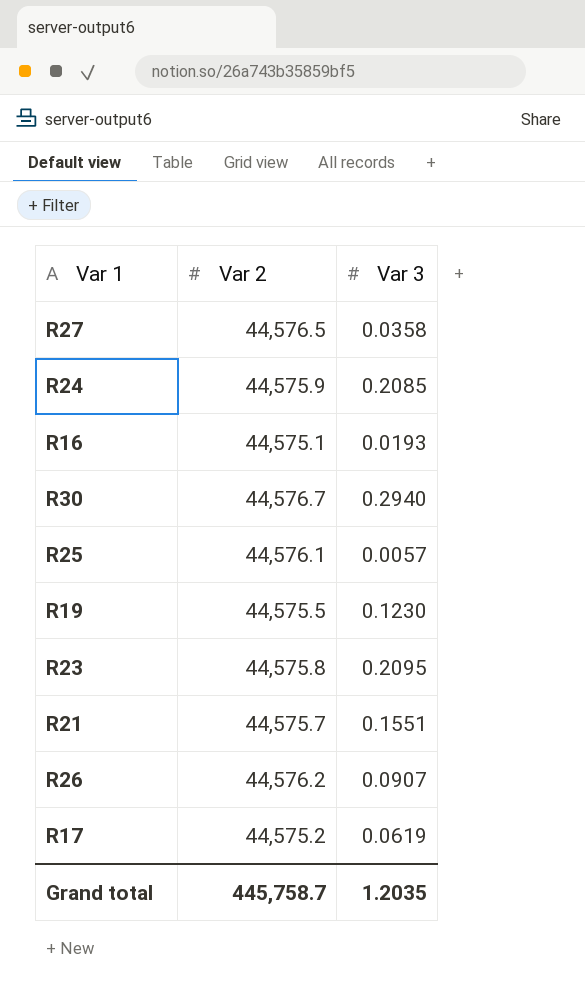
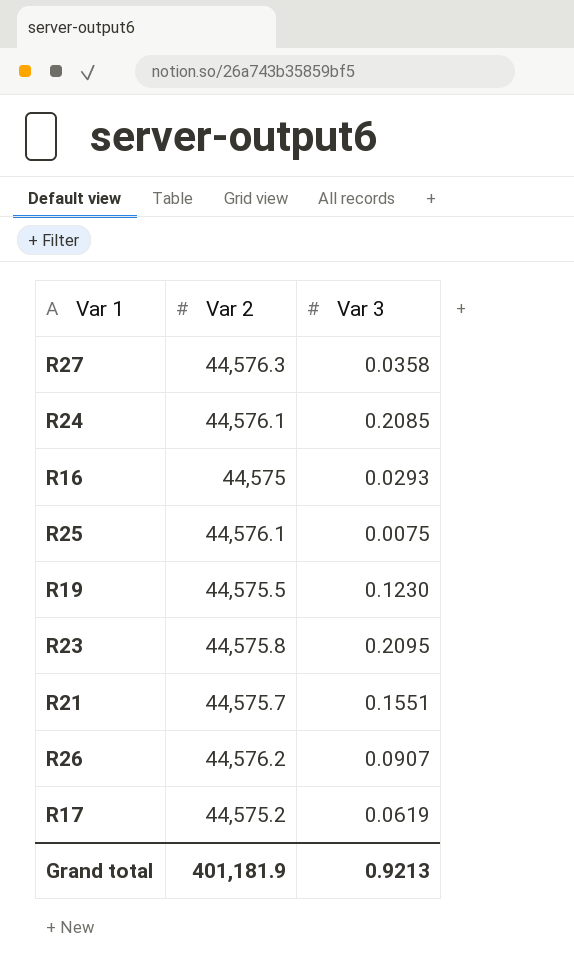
row R30: 44,576.7 | 0.2940 -> none
R27 | Var 2: 44,576.5 -> 44,576.3
R24 | Var 2: 44,575.9 -> 44,576.1
R16 | Var 2: 44,575.1 -> 44,575
R16 | Var 3: 0.0193 -> 0.0293
R25 | Var 3: 0.0057 -> 0.0075
Grand total | Var 2: 445,758.7 -> 401,181.9
Grand total | Var 3: 1.2035 -> 0.9213

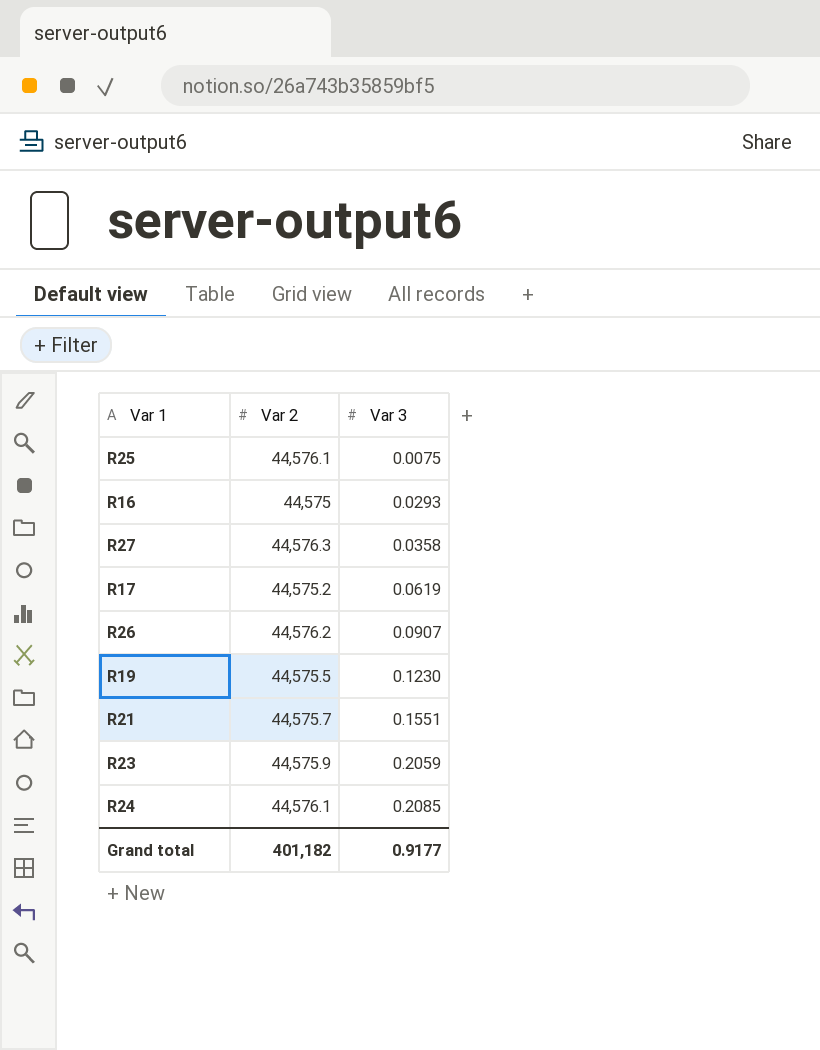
row order: none -> Var 3 ascending
R23 | Var 2: 44,575.8 -> 44,575.9
R23 | Var 3: 0.2095 -> 0.2059
Grand total | Var 2: 401,181.9 -> 401,182
Grand total | Var 3: 0.9213 -> 0.9177

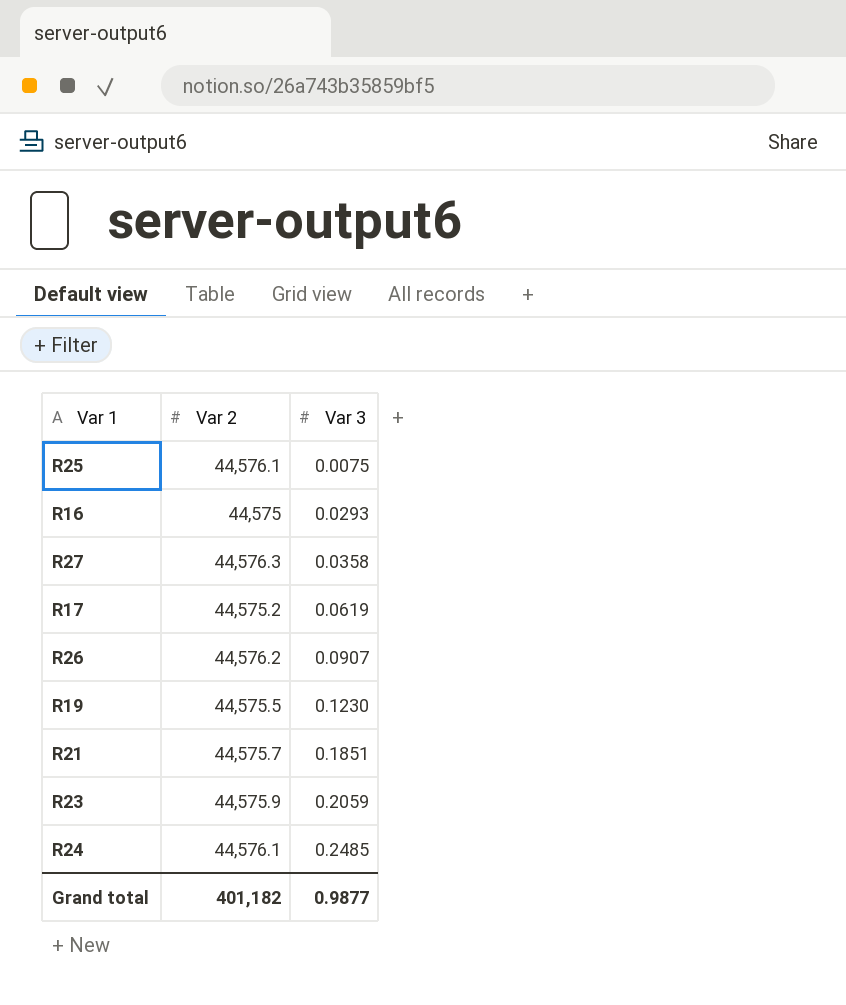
R21 | Var 3: 0.1551 -> 0.1851
R24 | Var 3: 0.2085 -> 0.2485
Grand total | Var 3: 0.9177 -> 0.9877

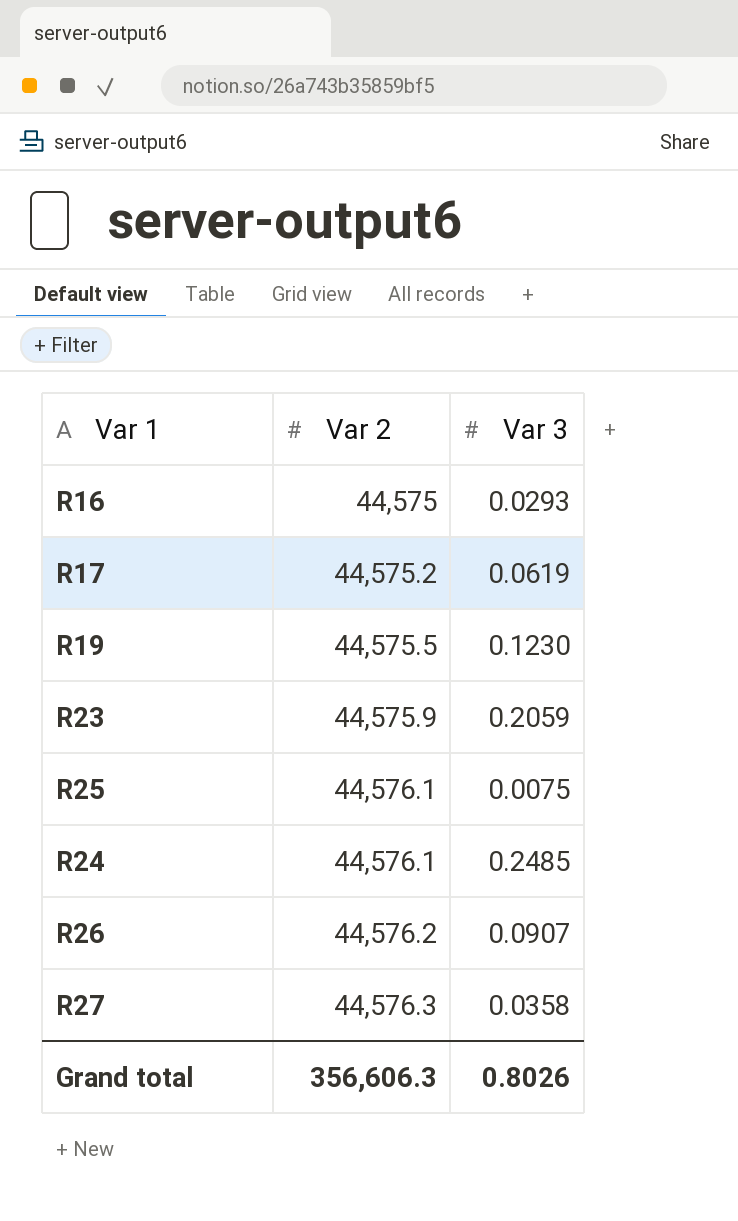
row order: Var 3 ascending -> Var 2 ascending
row R21: 44,575.7 | 0.1851 -> none
Grand total | Var 2: 401,182 -> 356,606.3
Grand total | Var 3: 0.9877 -> 0.8026

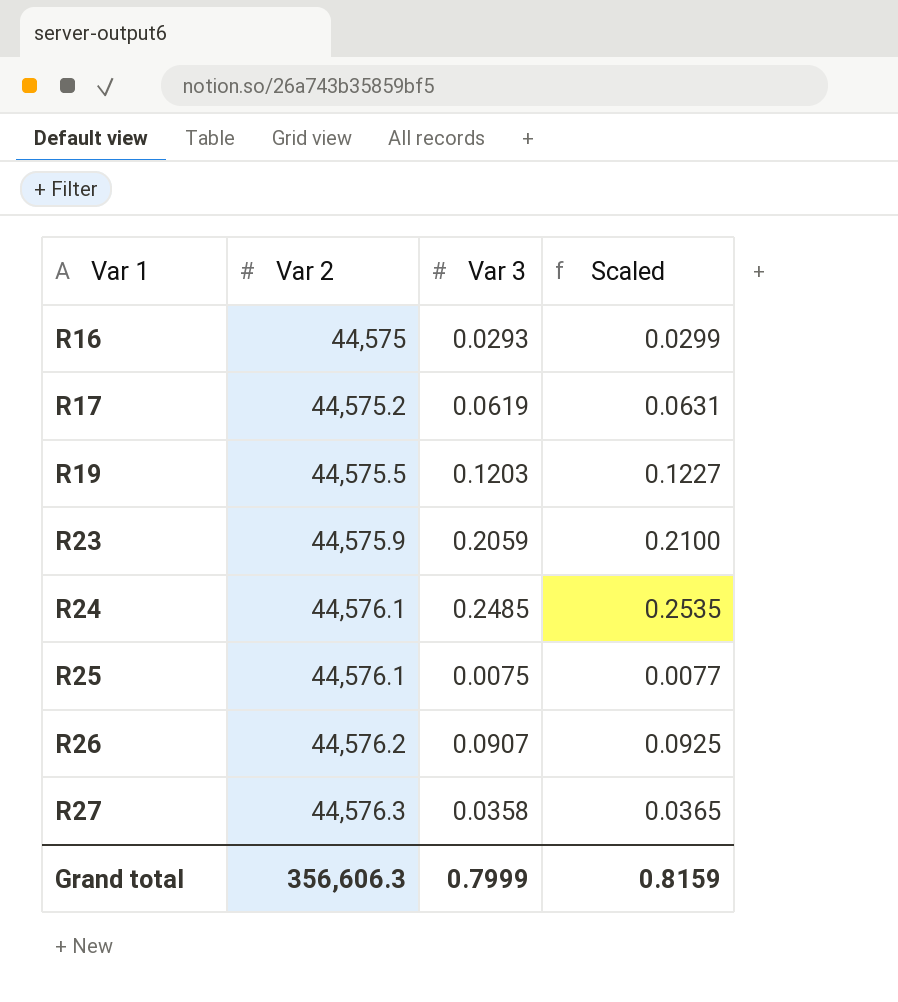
row order: Var 2 ascending -> Var 1 ascending
column Scaled | formula: none -> [Var 3] * 1.02
R19 | Var 3: 0.1230 -> 0.1203
Grand total | Var 3: 0.8026 -> 0.7999

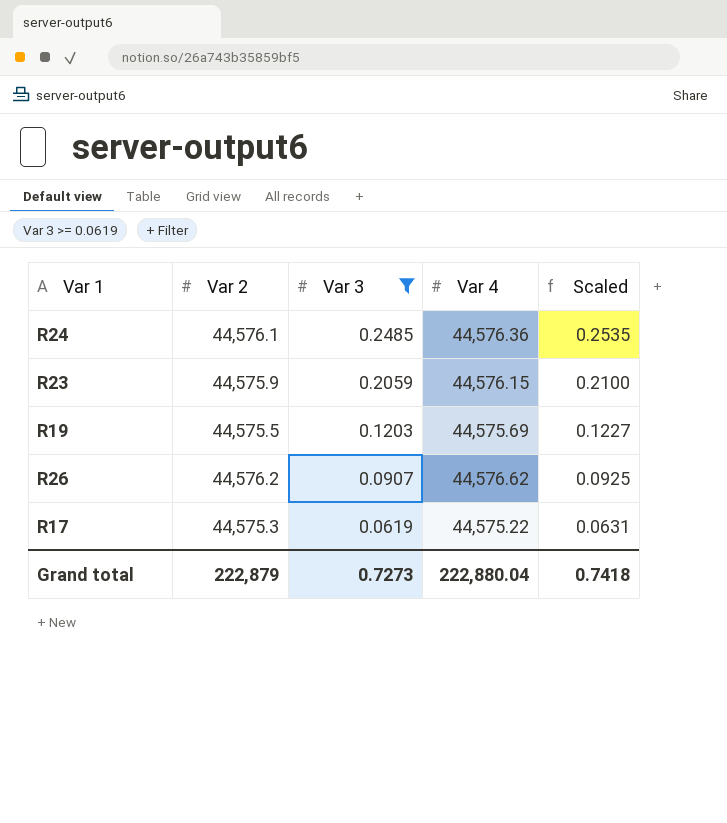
filter: none -> Var 3 >= 0.0619
row order: Var 1 ascending -> Var 3 descending
column Var 4 | position: none -> 4
R17 | Var 2: 44,575.2 -> 44,575.3
Grand total | Var 2: 356,606.3 -> 222,879
Grand total | Var 3: 0.7999 -> 0.7273
Grand total | Scaled: 0.8159 -> 0.7418

